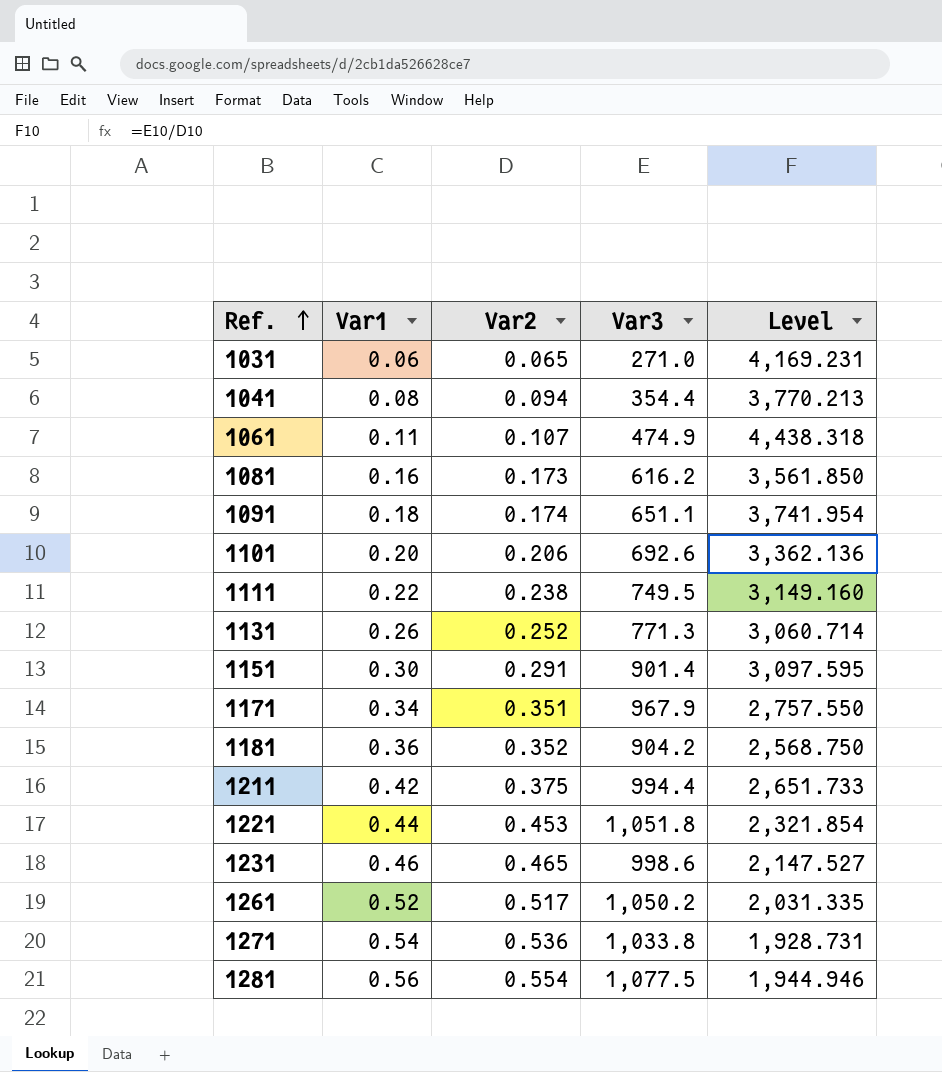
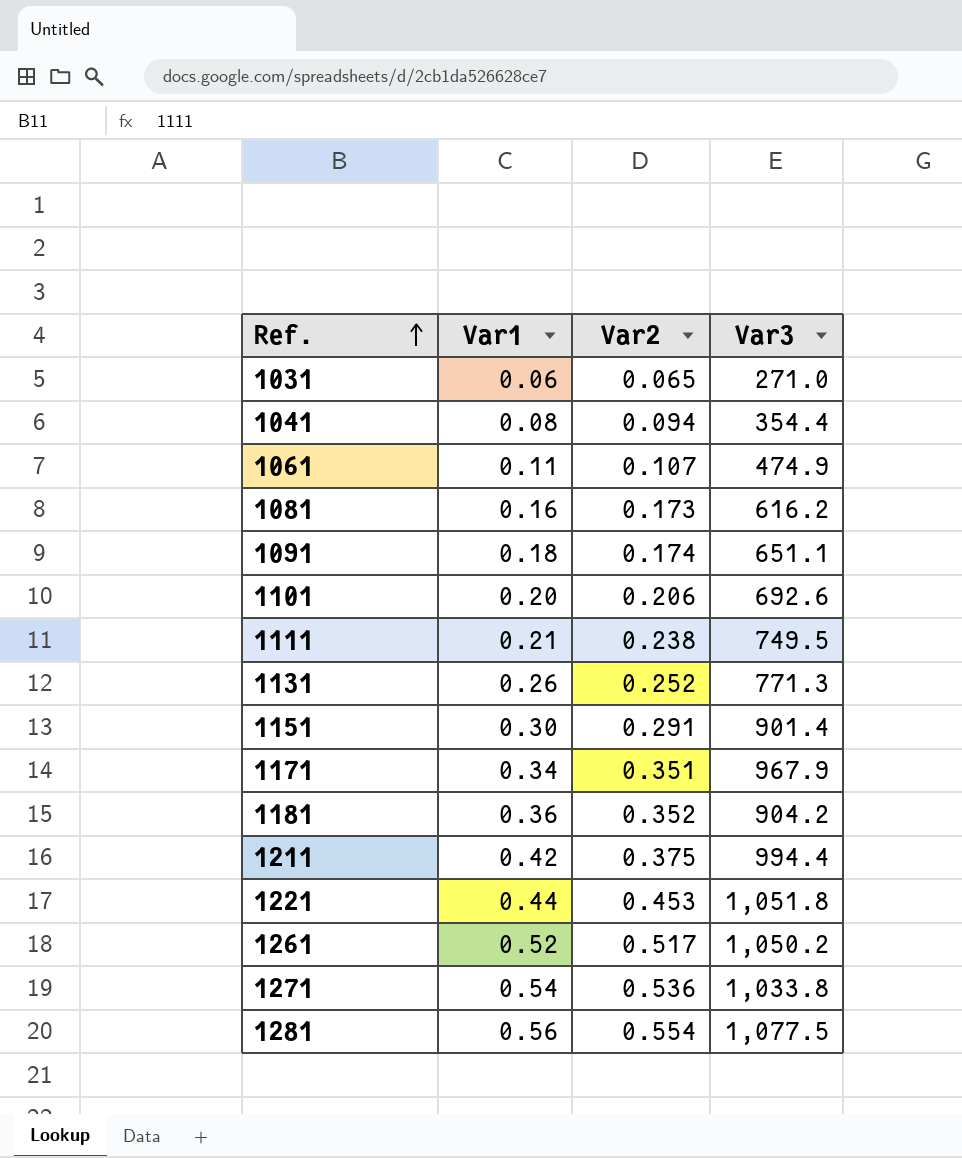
column Level | formula: [Var3] / [Var2] -> none
row 1231: 0.46 | 0.465 | 998.6 | 2,147.527 -> none
1111 | Var1: 0.22 -> 0.21

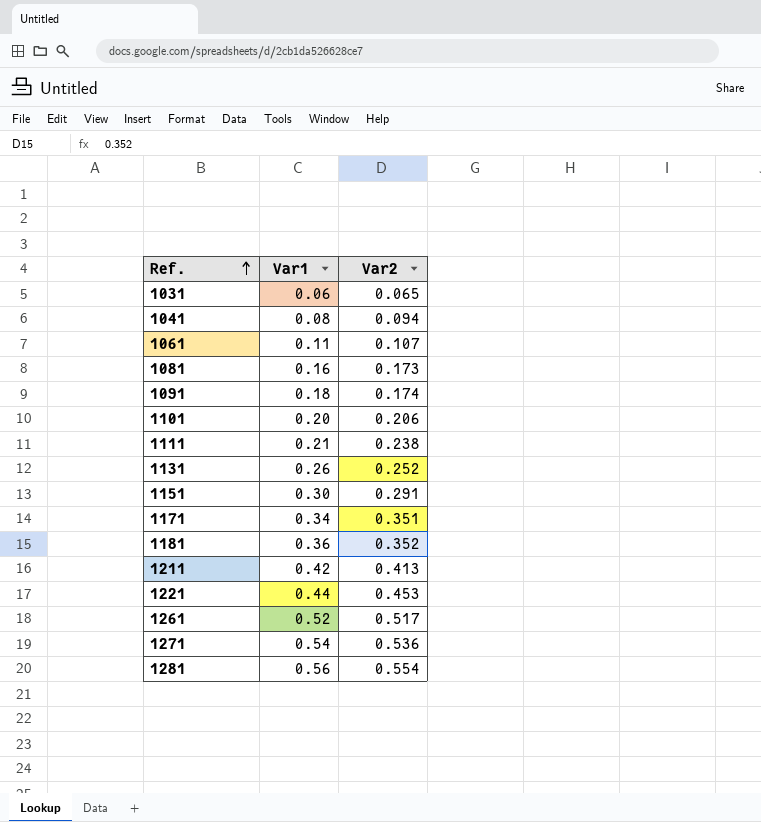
column Var3 | position: 4 -> none
1211 | Var2: 0.375 -> 0.413

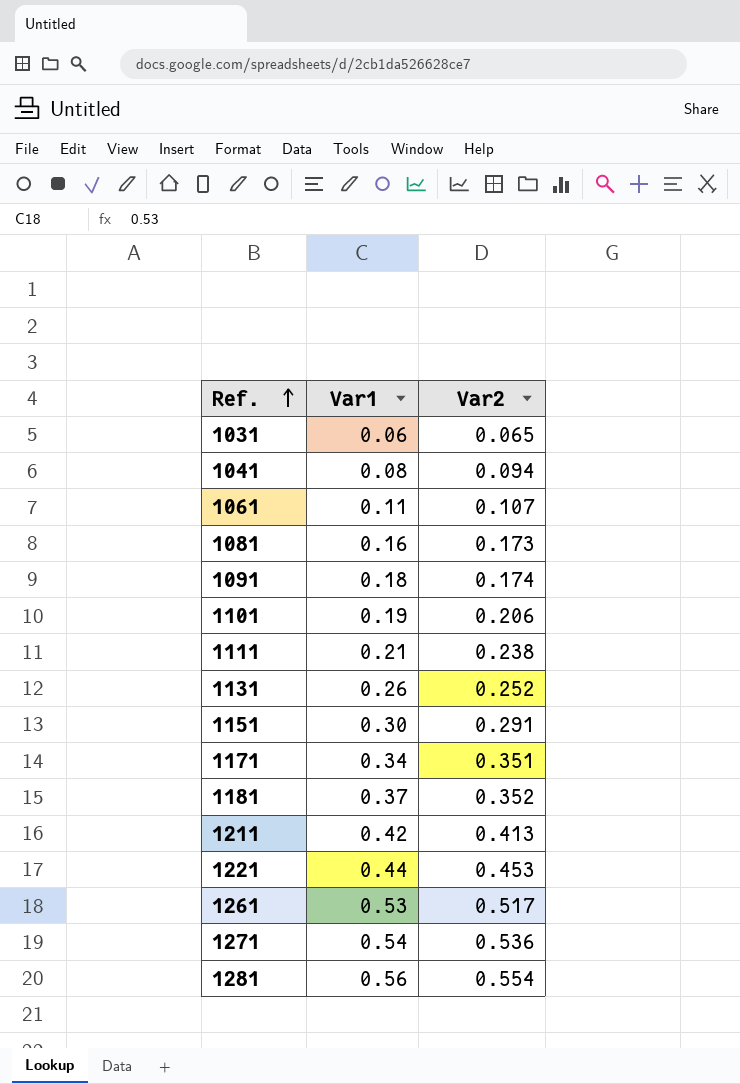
1101 | Var1: 0.20 -> 0.19
1181 | Var1: 0.36 -> 0.37
1261 | Var1: 0.52 -> 0.53

